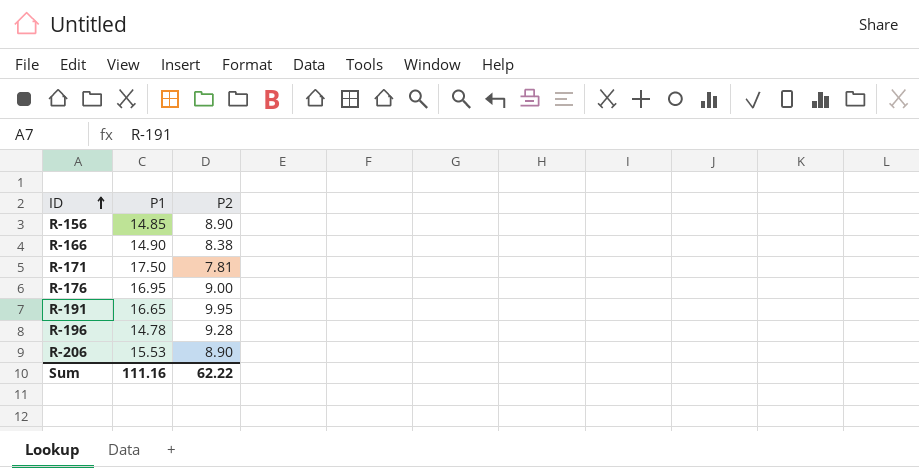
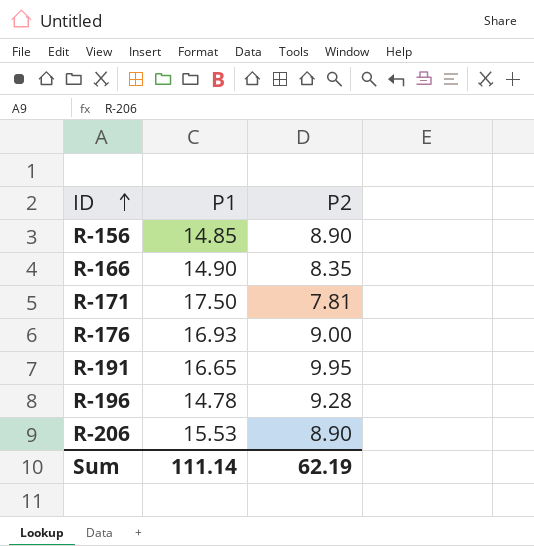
R-166 | P2: 8.38 -> 8.35
R-176 | P1: 16.95 -> 16.93
Sum | P1: 111.16 -> 111.14
Sum | P2: 62.22 -> 62.19

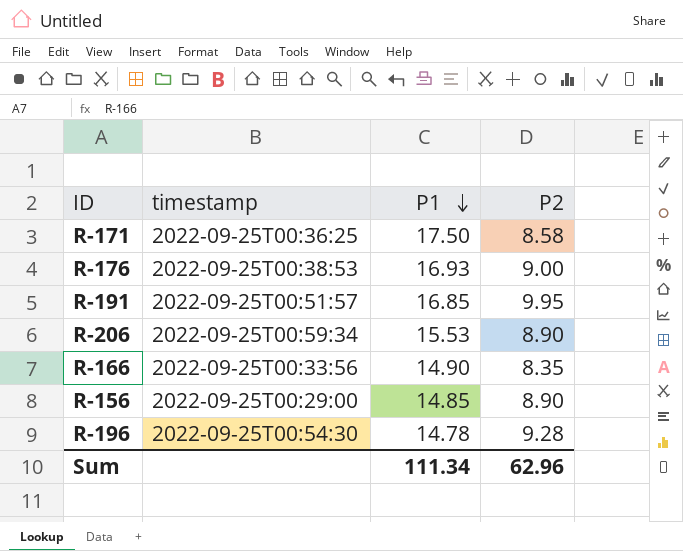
row order: ID ascending -> P1 descending
column timestamp | position: none -> 2
R-171 | P2: 7.81 -> 8.58
R-191 | P1: 16.65 -> 16.85
Sum | P1: 111.14 -> 111.34
Sum | P2: 62.19 -> 62.96

